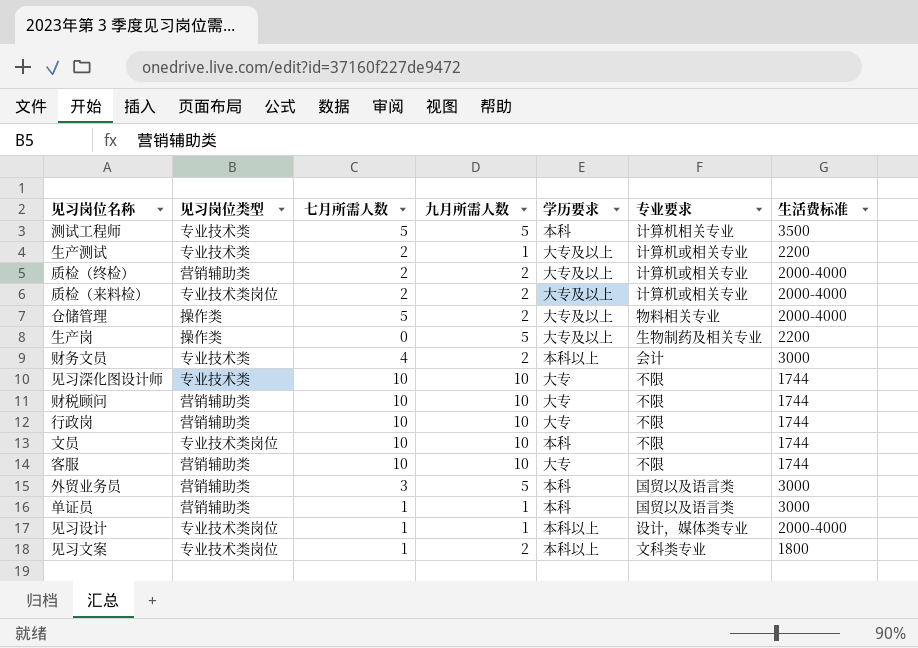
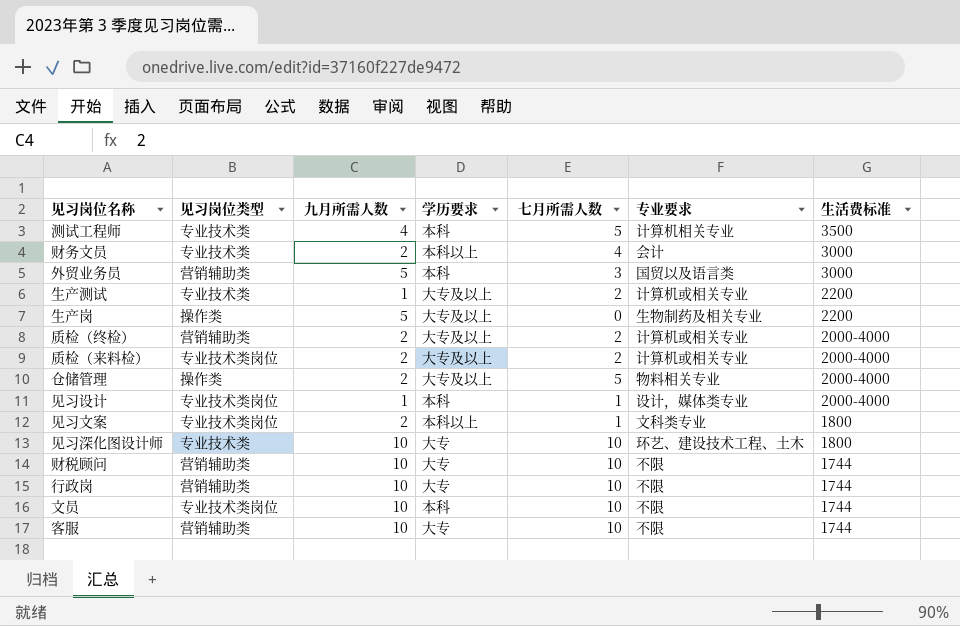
row order: none -> 生活费标准 descending
column 七月所需人数 | position: 3 -> 5
row 单证员: 营销辅助类 | 1 | 1 | 本科 | 国贸以及语言类 | 3000 -> none
测试工程师 | 九月所需人数: 5 -> 4
见习设计 | 学历要求: 本科以上 -> 本科
见习深化图设计师 | 专业要求: 不限 -> 环艺、建设技术工程、土木
见习深化图设计师 | 生活费标准: 1744 -> 1800

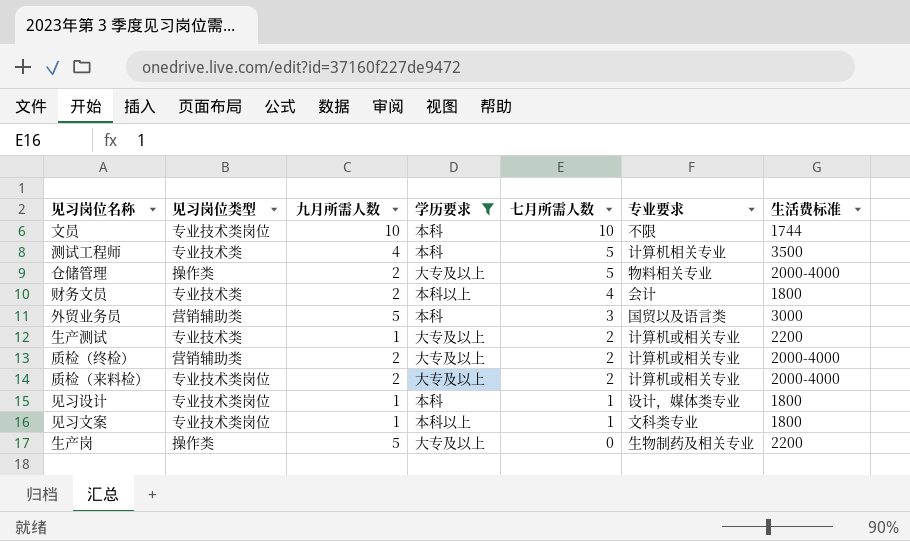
filter: none -> 学历要求 != 大专
row order: 生活费标准 descending -> 七月所需人数 descending
财务文员 | 生活费标准: 3000 -> 1800
见习设计 | 生活费标准: 2000-4000 -> 1800
见习文案 | 九月所需人数: 2 -> 1

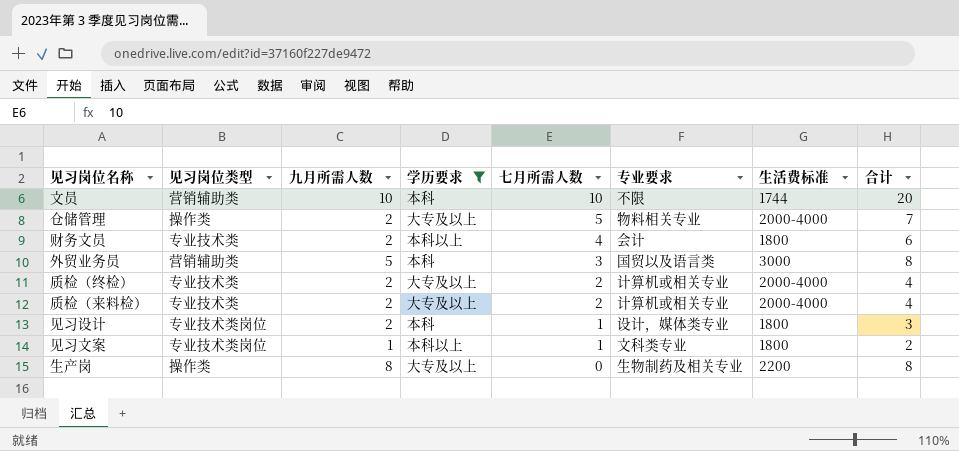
column 合计 | formula: none -> [九月所需人数] + [七月所需人数]
row 测试工程师: 专业技术类 | 4 | 本科 | 5 | 计算机相关专业 | 3500 -> none
row 生产测试: 专业技术类 | 1 | 大专及以上 | 2 | 计算机或相关专业 | 2200 -> none
文员 | 见习岗位类型: 专业技术类岗位 -> 营销辅助类
质检（终检） | 见习岗位类型: 营销辅助类 -> 专业技术类
质检（来料检） | 见习岗位类型: 专业技术类岗位 -> 专业技术类
见习设计 | 九月所需人数: 1 -> 2
生产岗 | 九月所需人数: 5 -> 8

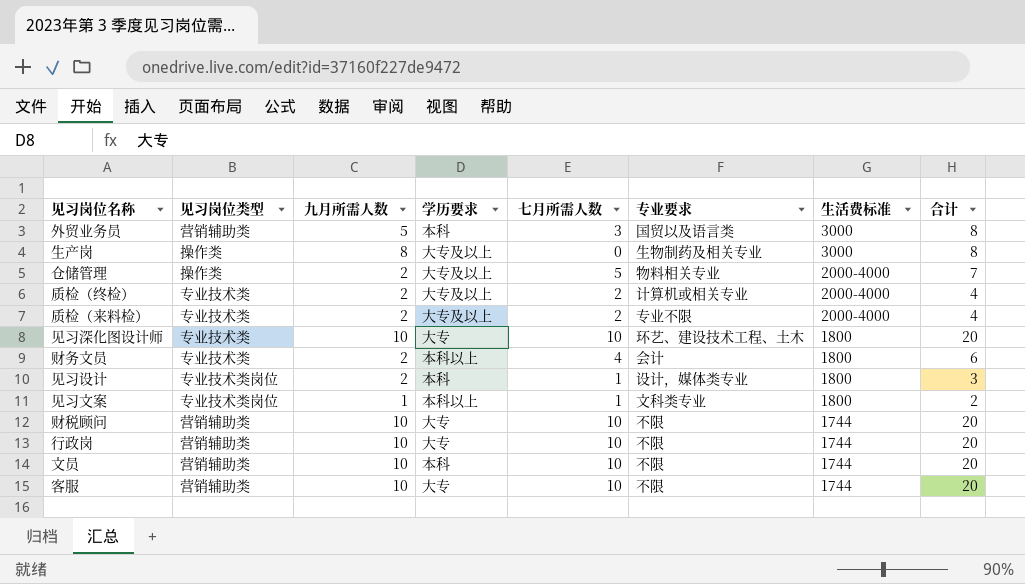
filter: 学历要求 != 大专 -> none
row order: 七月所需人数 descending -> 生活费标准 descending
生产岗 | 生活费标准: 2200 -> 3000
质检（来料检） | 专业要求: 计算机或相关专业 -> 专业不限

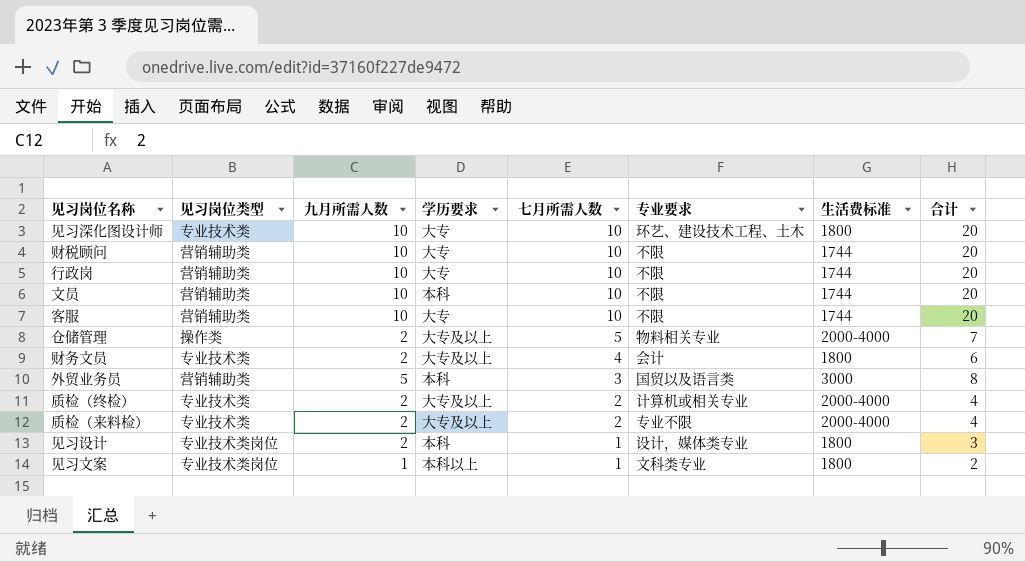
row order: 生活费标准 descending -> 七月所需人数 descending
row 生产岗: 操作类 | 8 | 大专及以上 | 0 | 生物制药及相关专业 | 3000 | 8 -> none
财务文员 | 学历要求: 本科以上 -> 大专及以上

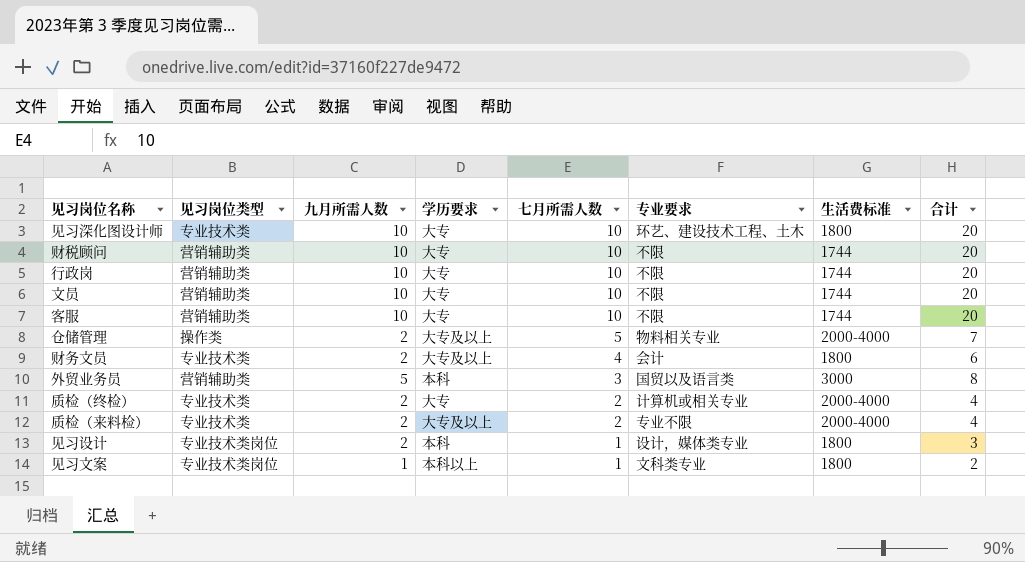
文员 | 学历要求: 本科 -> 大专
质检（终检） | 学历要求: 大专及以上 -> 大专

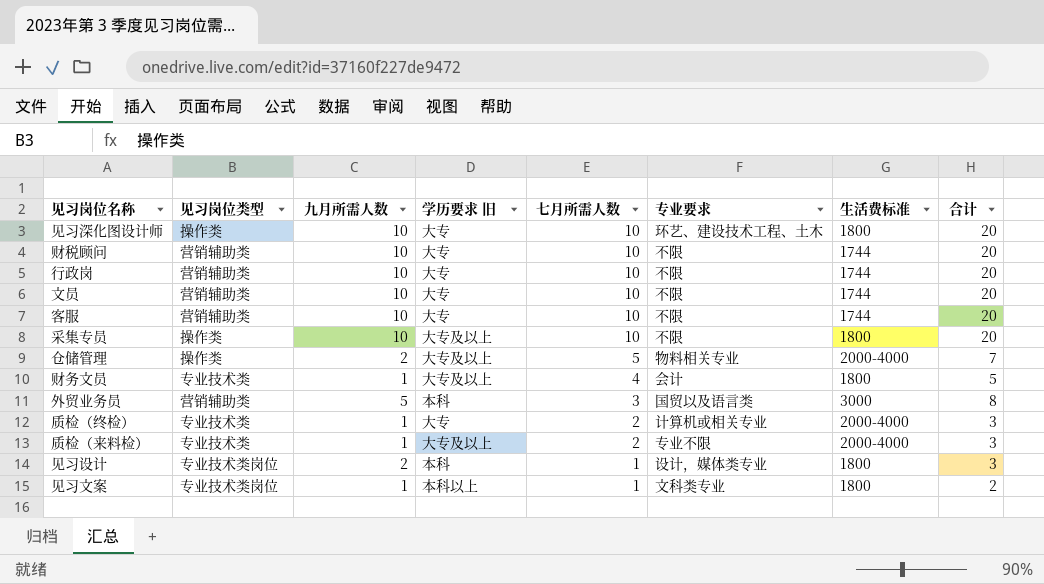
column name: 学历要求 -> 学历要求 旧
见习深化图设计师 | 见习岗位类型: 专业技术类 -> 操作类
row 采集专员: none -> 操作类 | 10 | 大专及以上 | 10 | 不限 | 1800 | 20
财务文员 | 九月所需人数: 2 -> 1
财务文员 | 合计: 6 -> 5
质检（终检） | 九月所需人数: 2 -> 1
质检（终检） | 合计: 4 -> 3
质检（来料检） | 九月所需人数: 2 -> 1
质检（来料检） | 合计: 4 -> 3

